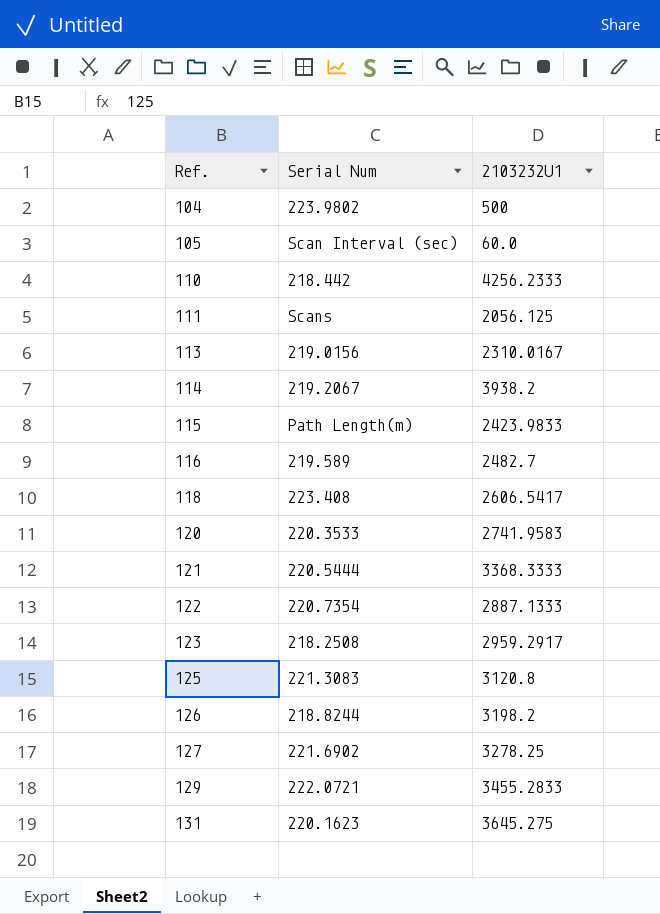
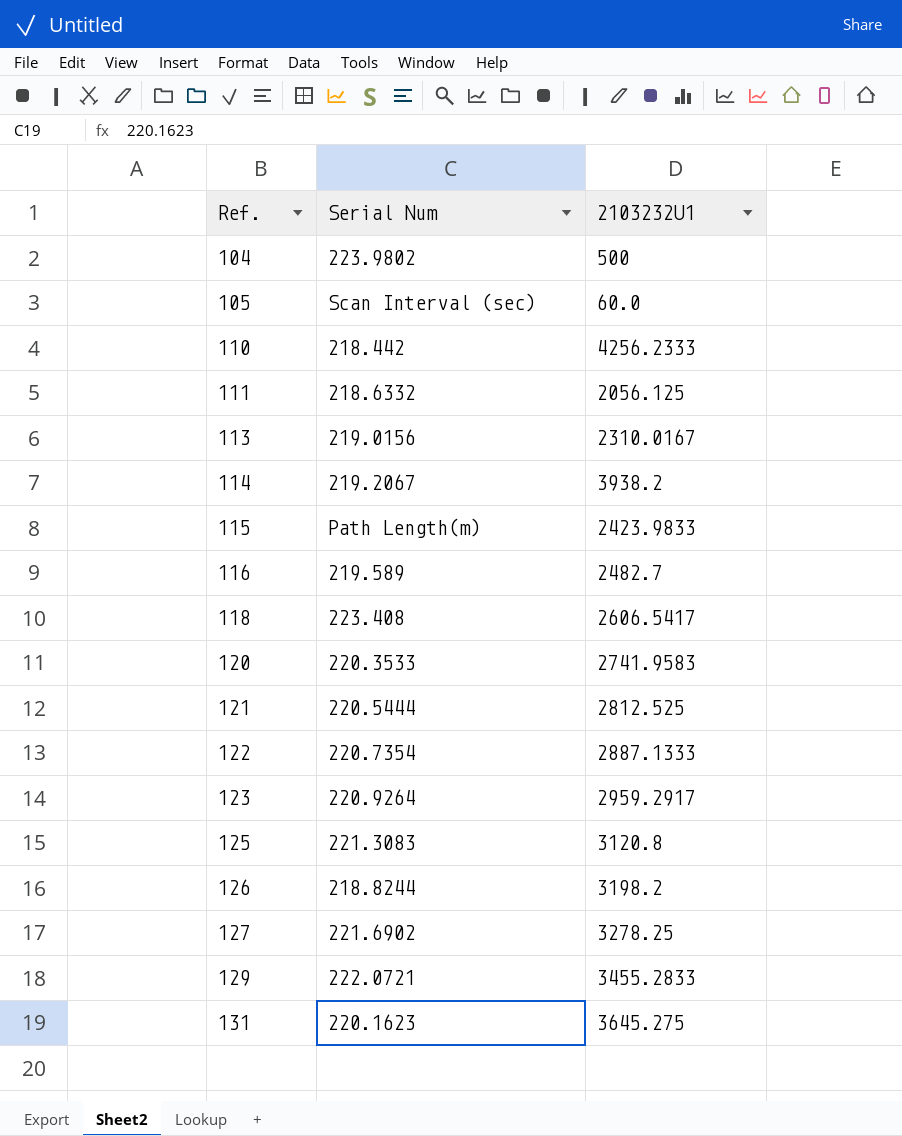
111 | Serial Num: Scans -> 218.6332
121 | 2103232U1: 3368.3333 -> 2812.525
123 | Serial Num: 218.2508 -> 220.9264

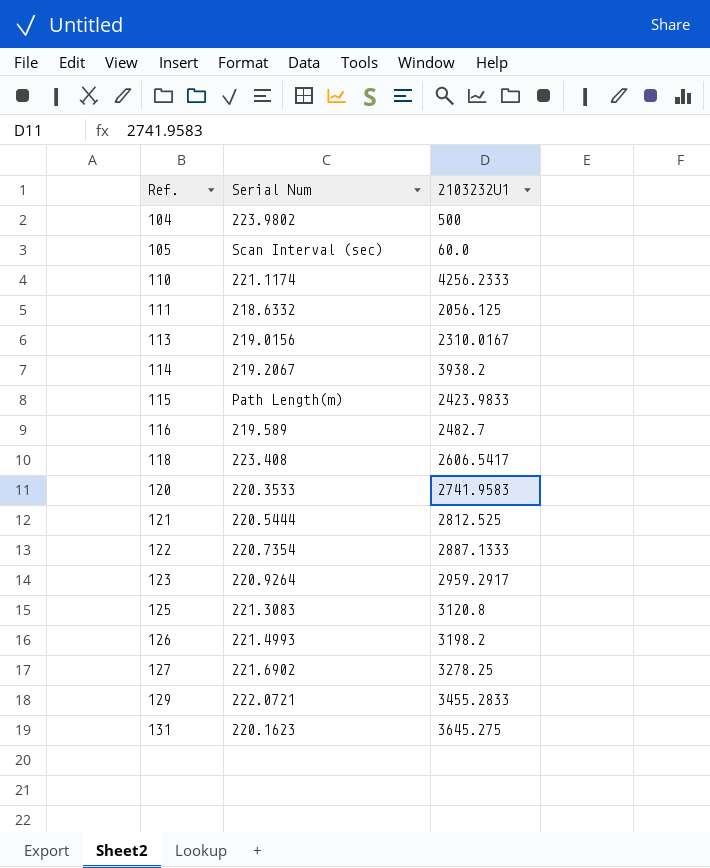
110 | Serial Num: 218.442 -> 221.1174
126 | Serial Num: 218.8244 -> 221.4993

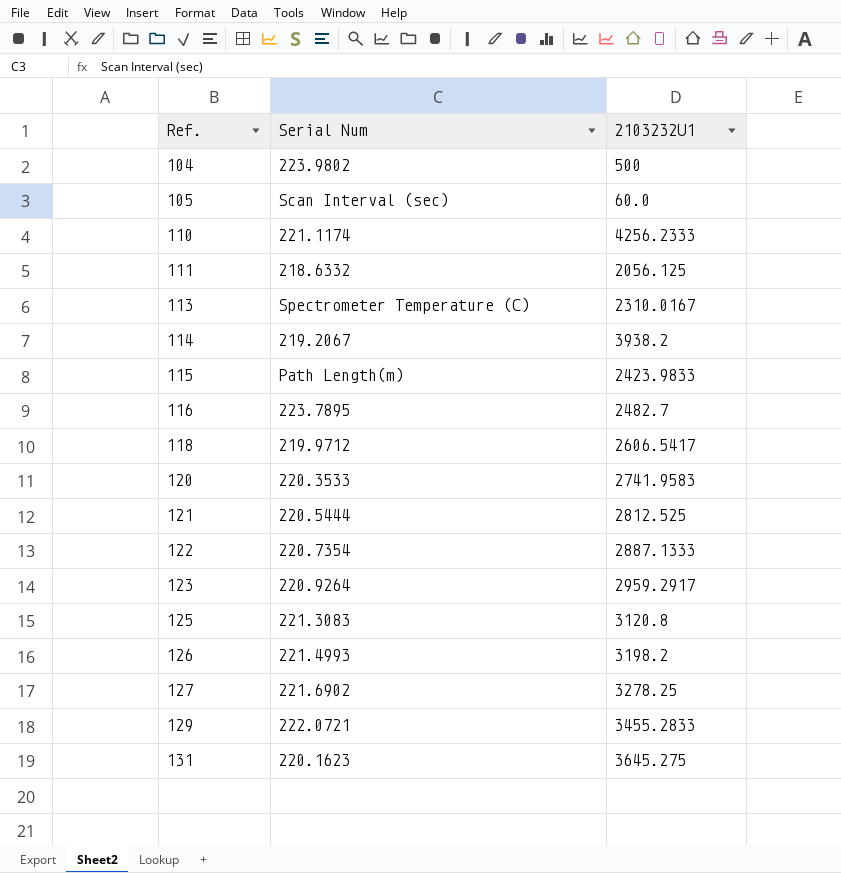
113 | Serial Num: 219.0156 -> Spectrometer Temperature (C)
116 | Serial Num: 219.589 -> 223.7895
118 | Serial Num: 223.408 -> 219.9712

